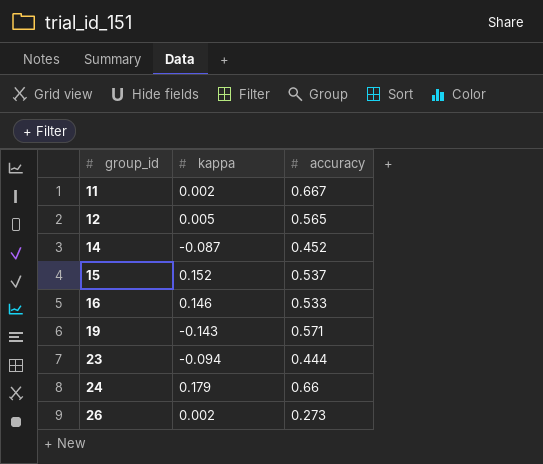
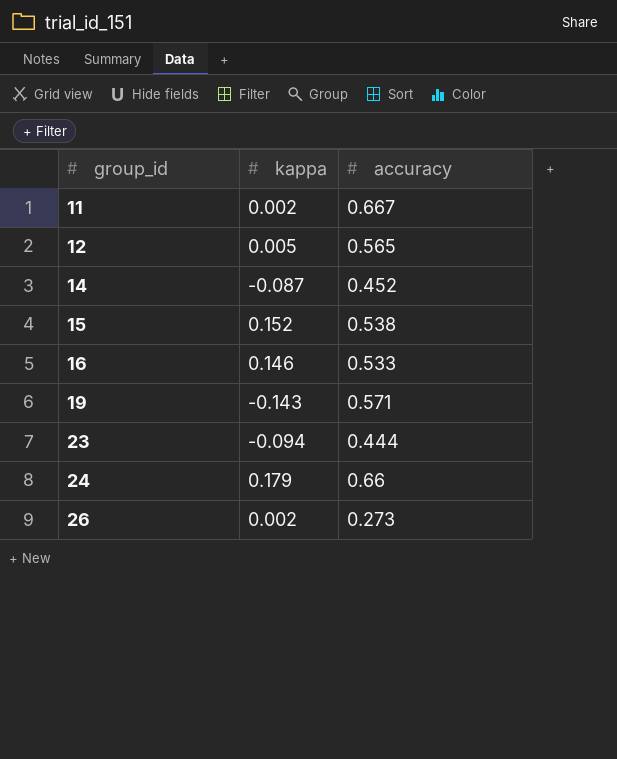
15 | accuracy: 0.537 -> 0.538

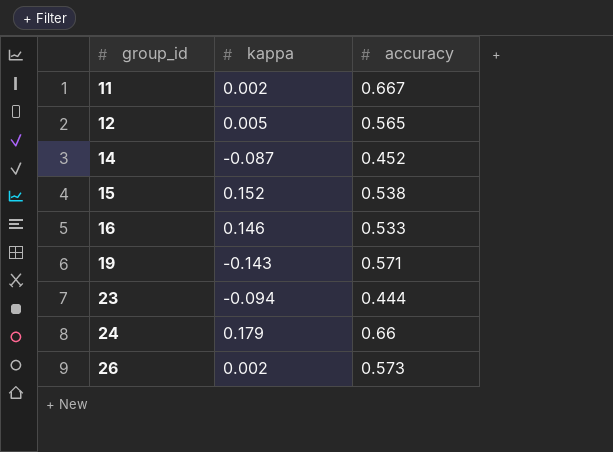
26 | accuracy: 0.273 -> 0.573

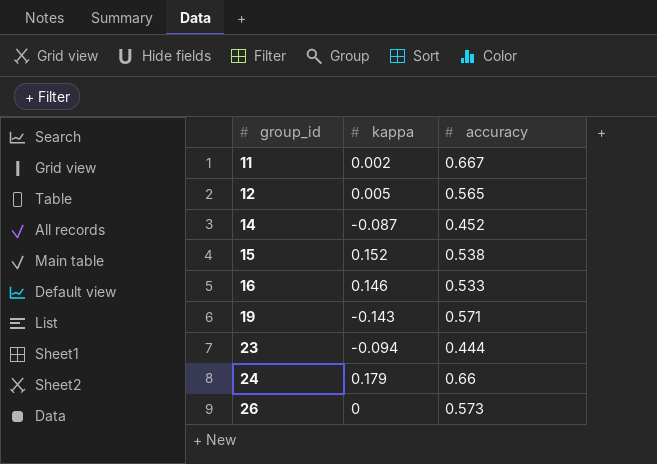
26 | kappa: 0.002 -> 0

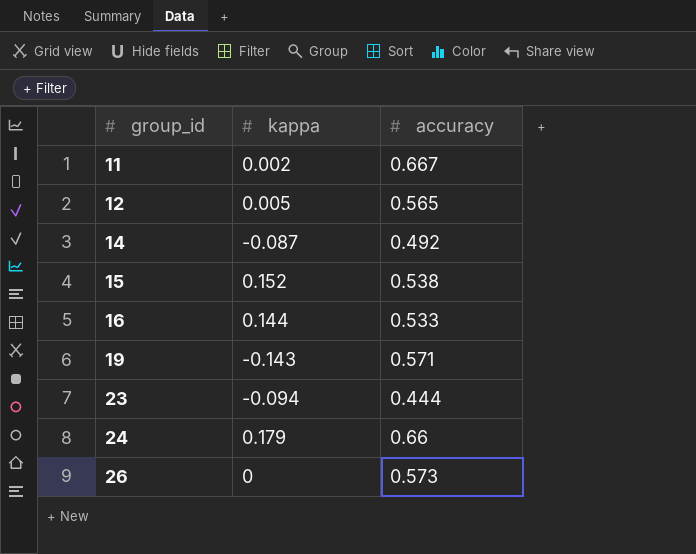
14 | accuracy: 0.452 -> 0.492
16 | kappa: 0.146 -> 0.144

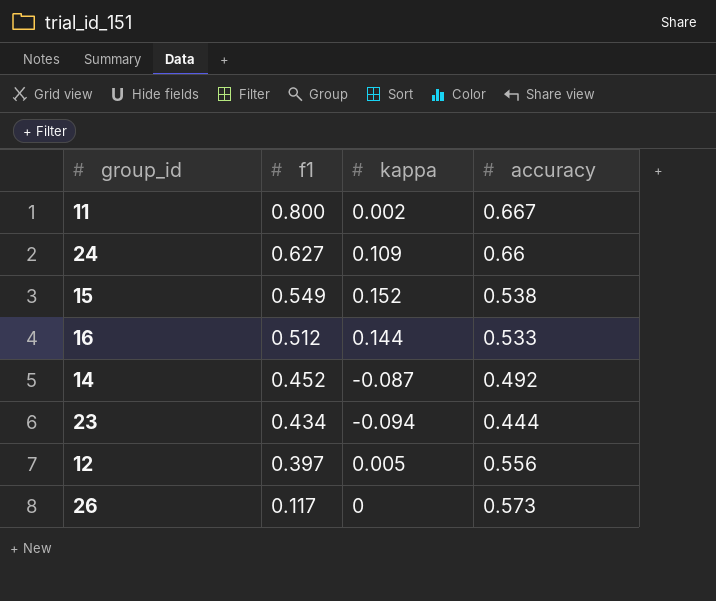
row order: group_id ascending -> f1 descending
column f1 | position: none -> 2
row 19: -0.143 | 0.571 -> none
24 | kappa: 0.179 -> 0.109
12 | accuracy: 0.565 -> 0.556

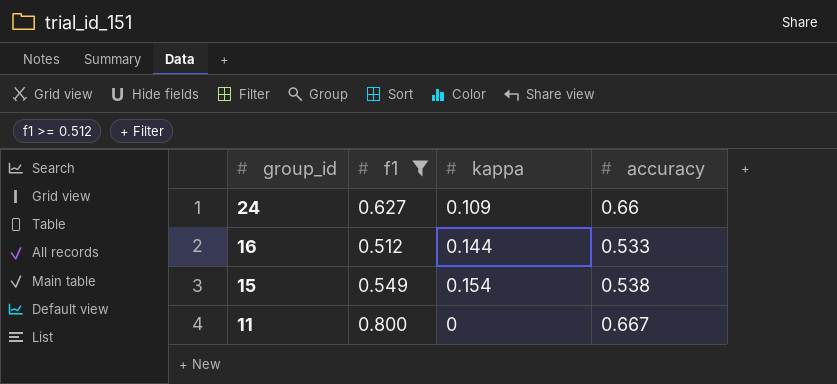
filter: none -> f1 >= 0.512
row order: f1 descending -> group_id descending
15 | kappa: 0.152 -> 0.154
11 | kappa: 0.002 -> 0

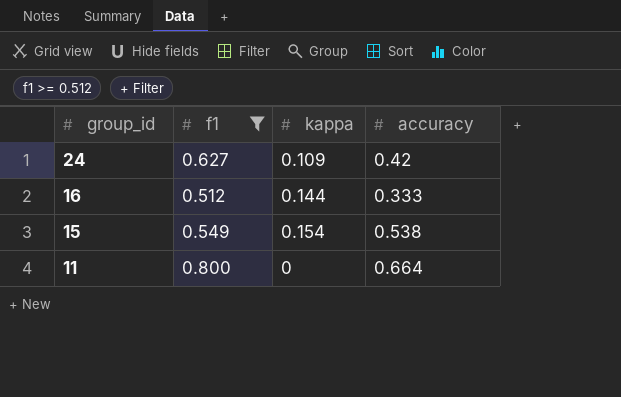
24 | accuracy: 0.66 -> 0.42
16 | accuracy: 0.533 -> 0.333
11 | accuracy: 0.667 -> 0.664

